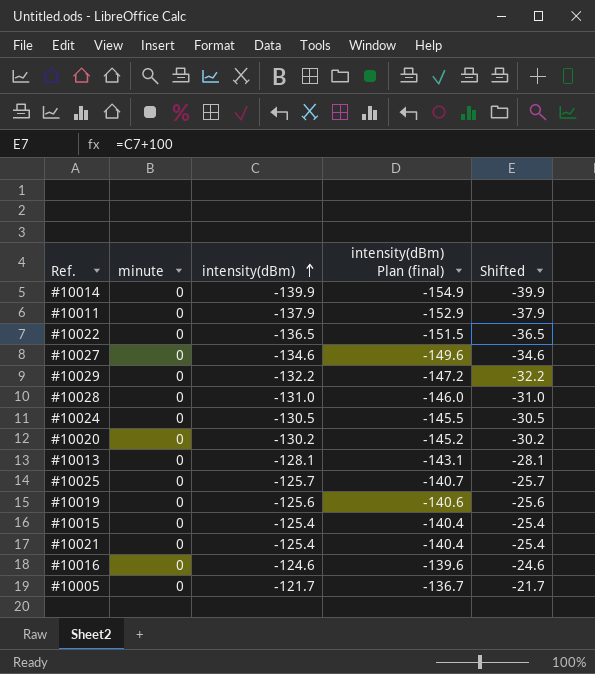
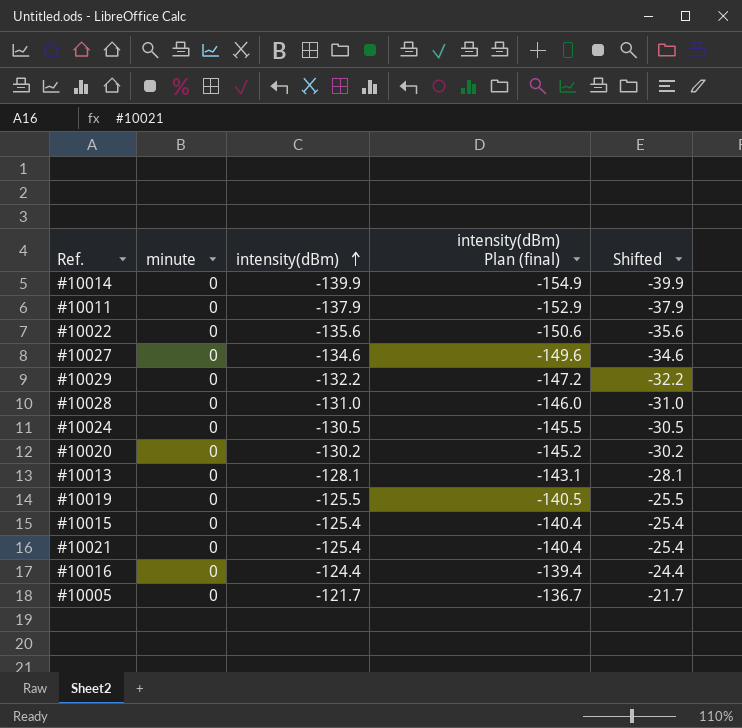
row #10025: 0 | -125.7 | -140.7 | -25.7 -> none
#10022 | intensity(dBm): -136.5 -> -135.6
#10022 | intensity(dBm) Plan (final): -151.5 -> -150.6
#10022 | Shifted: -36.5 -> -35.6
#10019 | intensity(dBm): -125.6 -> -125.5
#10019 | intensity(dBm) Plan (final): -140.6 -> -140.5
#10019 | Shifted: -25.6 -> -25.5
#10016 | intensity(dBm): -124.6 -> -124.4
#10016 | intensity(dBm) Plan (final): -139.6 -> -139.4
#10016 | Shifted: -24.6 -> -24.4

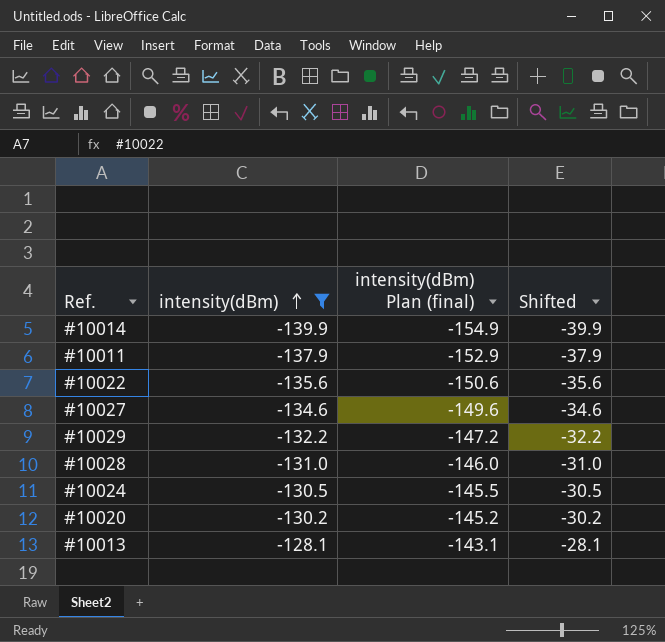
filter: none -> intensity(dBm) <= -128.1
column minute | position: 2 -> none

